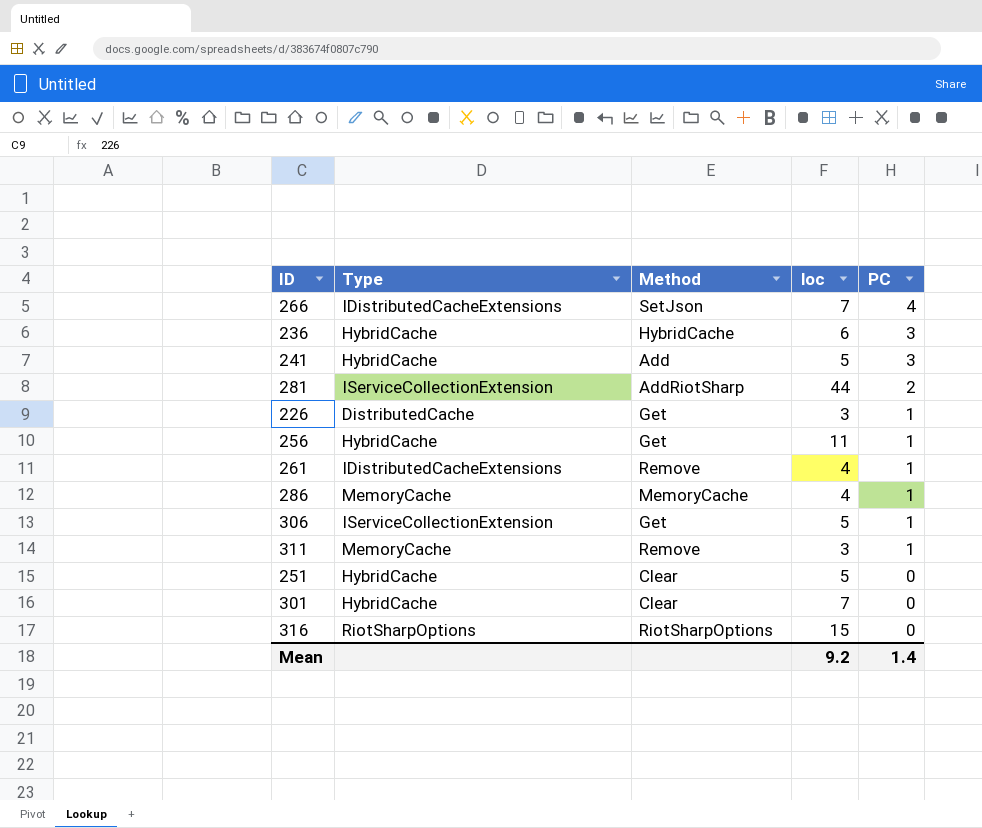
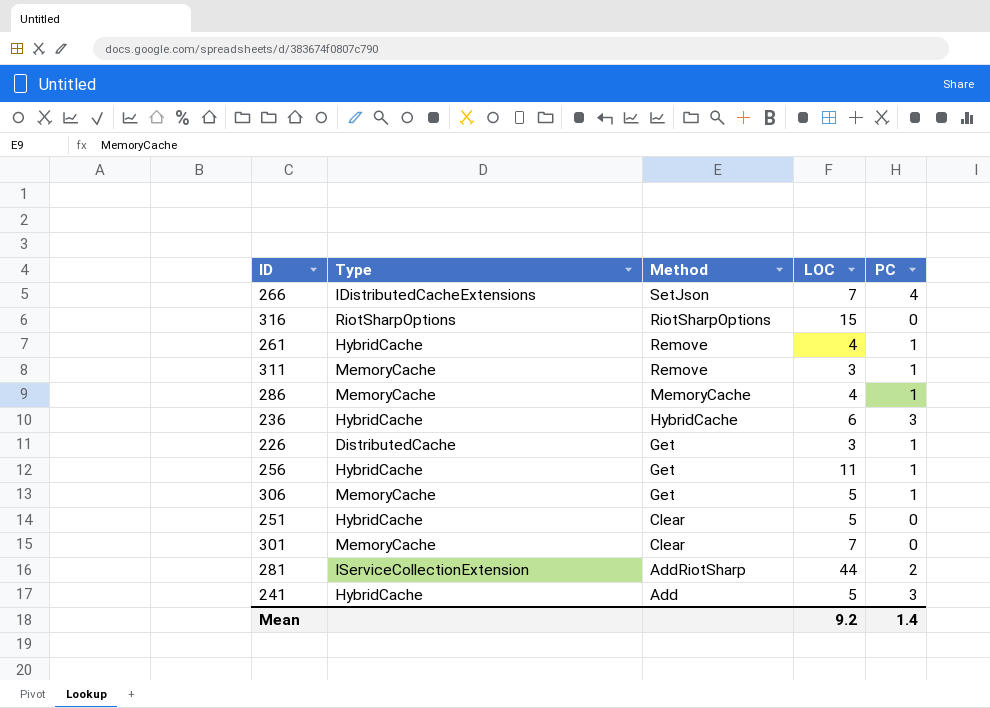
row order: PC descending -> Method descending
column name: loc -> LOC
261 | Type: IDistributedCacheExtensions -> HybridCache
306 | Type: IServiceCollectionExtension -> MemoryCache
301 | Type: HybridCache -> MemoryCache

